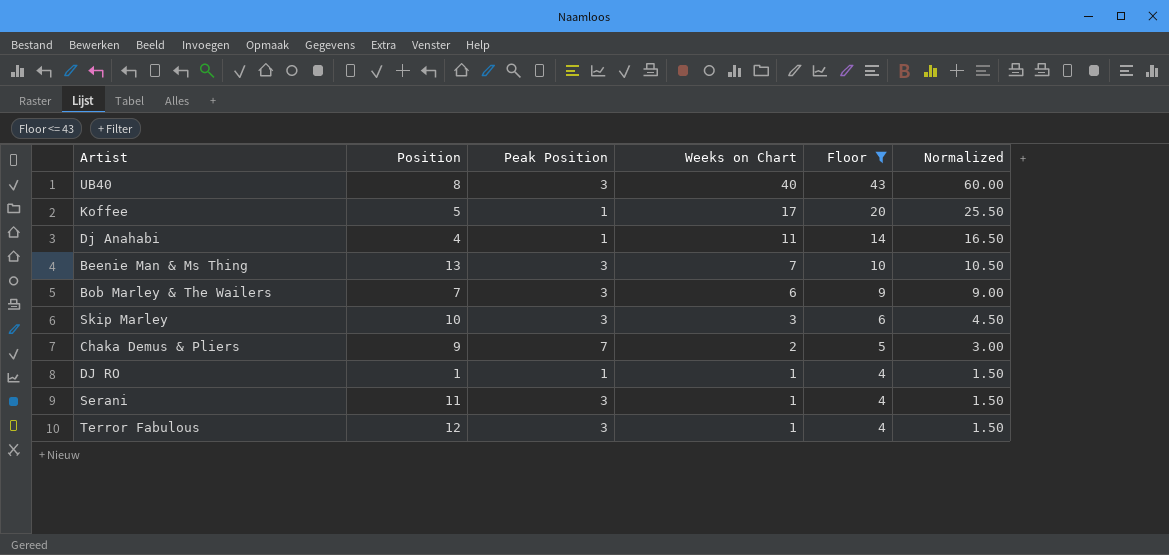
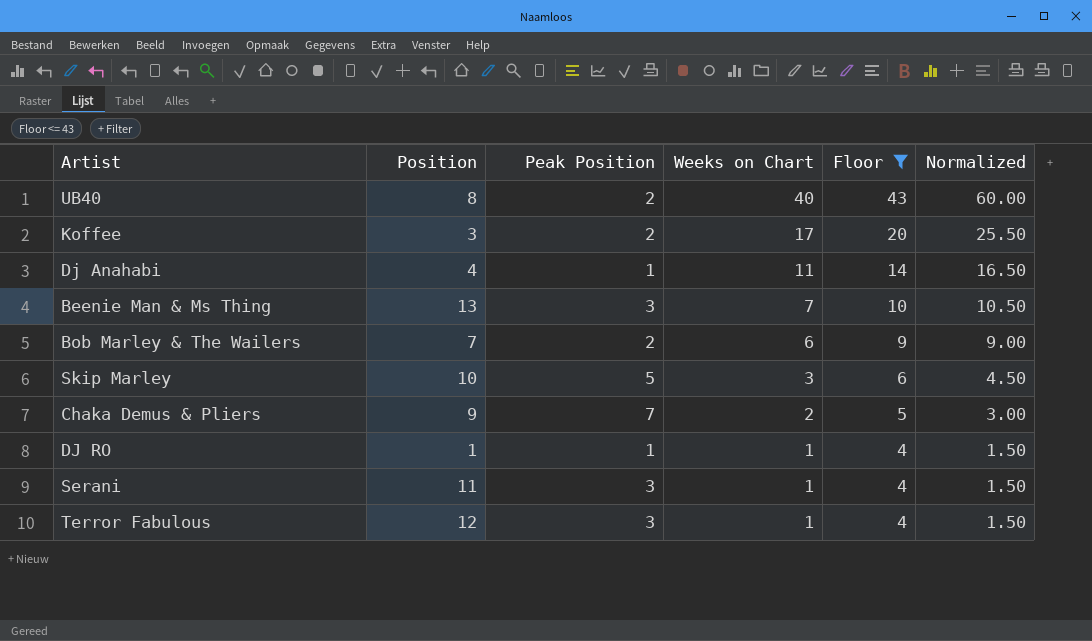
UB40 | Peak Position: 3 -> 2
Koffee | Position: 5 -> 3
Koffee | Peak Position: 1 -> 2
Bob Marley & The Wailers | Peak Position: 3 -> 2
Skip Marley | Peak Position: 3 -> 5

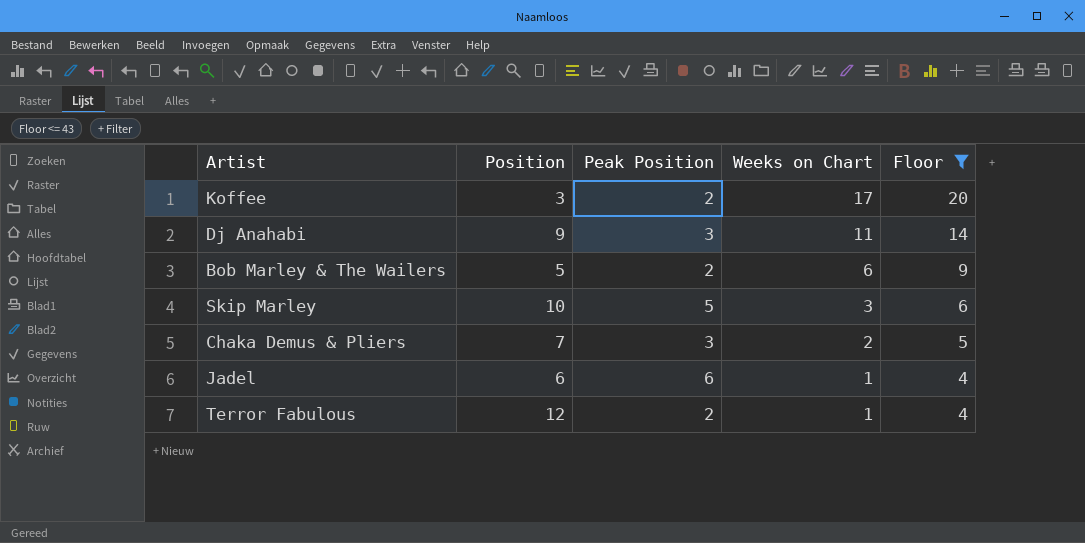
column Normalized | formula: [Weeks on Chart] * 1.5 -> none
row UB40: 8 | 2 | 40 | 43 | 60.00 -> none
row Beenie Man & Ms Thing: 13 | 3 | 7 | 10 | 10.50 -> none
row DJ RO: 1 | 1 | 1 | 4 | 1.50 -> none
row Serani: 11 | 3 | 1 | 4 | 1.50 -> none
Dj Anahabi | Position: 4 -> 9
Dj Anahabi | Peak Position: 1 -> 3
Bob Marley & The Wailers | Position: 7 -> 5
Chaka Demus & Pliers | Position: 9 -> 7
Chaka Demus & Pliers | Peak Position: 7 -> 3
row Jadel: none -> 6 | 6 | 1 | 4
Terror Fabulous | Peak Position: 3 -> 2

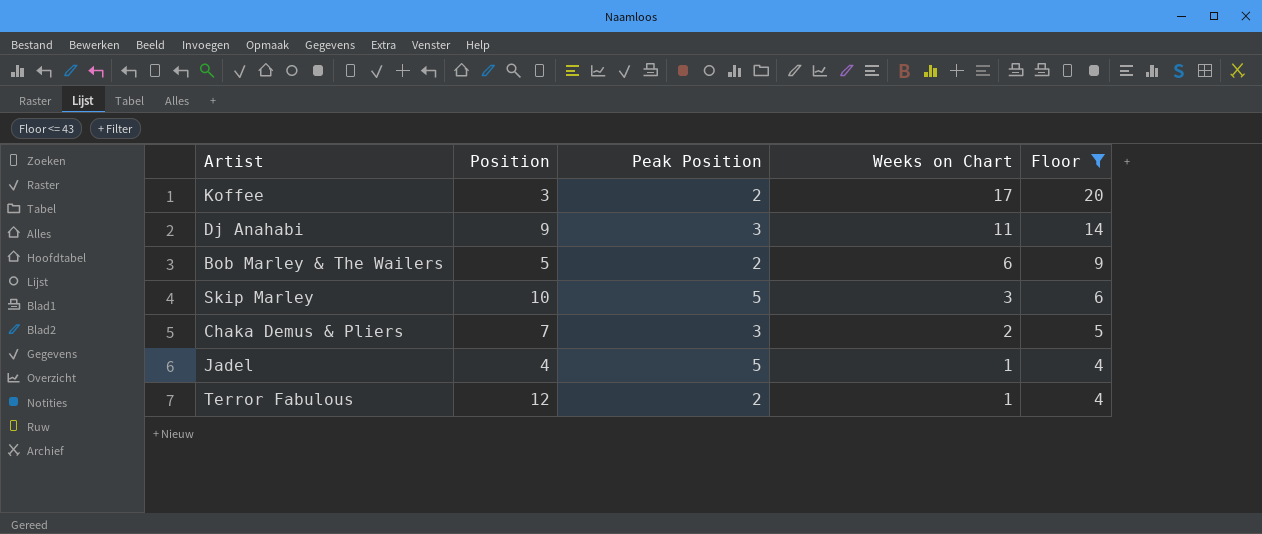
Jadel | Position: 6 -> 4
Jadel | Peak Position: 6 -> 5

